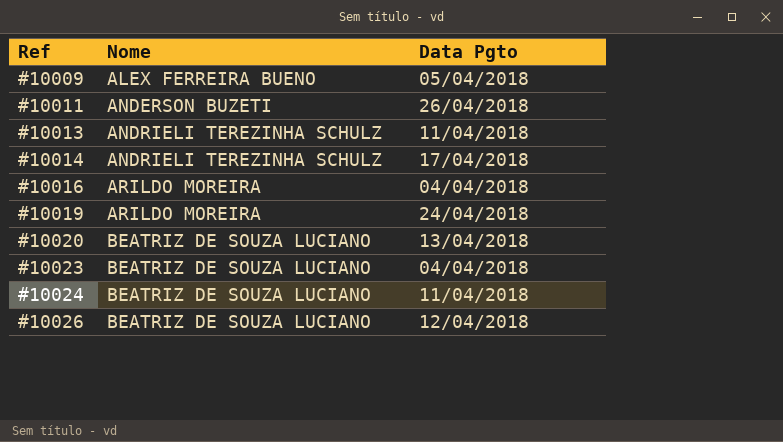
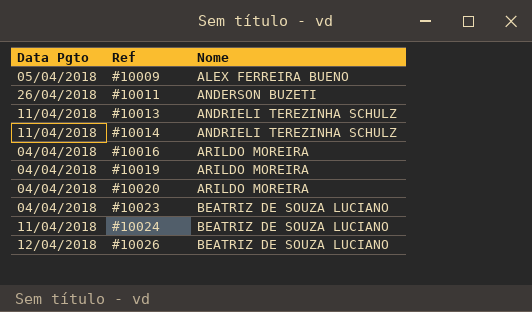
column Data Pgto | position: 3 -> 1
#10014 | Data Pgto: 17/04/2018 -> 11/04/2018
#10019 | Data Pgto: 24/04/2018 -> 04/04/2018
#10020 | Data Pgto: 13/04/2018 -> 04/04/2018
#10020 | Nome: BEATRIZ DE SOUZA LUCIANO -> ARILDO MOREIRA

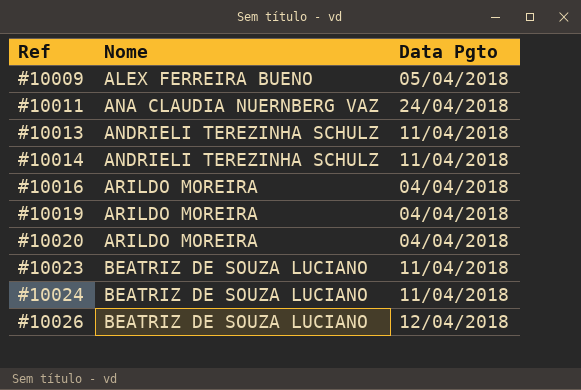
column Data Pgto | position: 1 -> 3
#10011 | Nome: ANDERSON BUZETI -> ANA CLAUDIA NUERNBERG VAZ
#10011 | Data Pgto: 26/04/2018 -> 24/04/2018
#10023 | Data Pgto: 04/04/2018 -> 11/04/2018

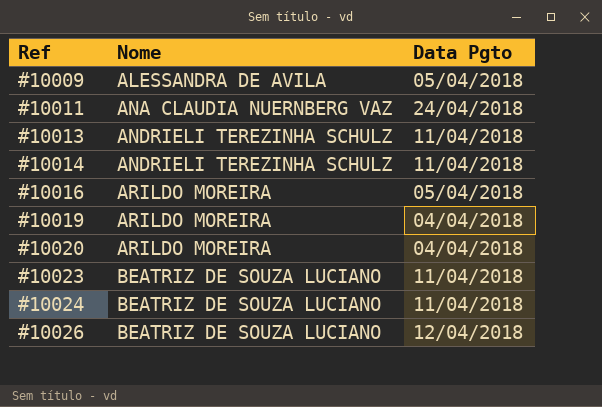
#10009 | Nome: ALEX FERREIRA BUENO -> ALESSANDRA DE AVILA
#10016 | Data Pgto: 04/04/2018 -> 05/04/2018

